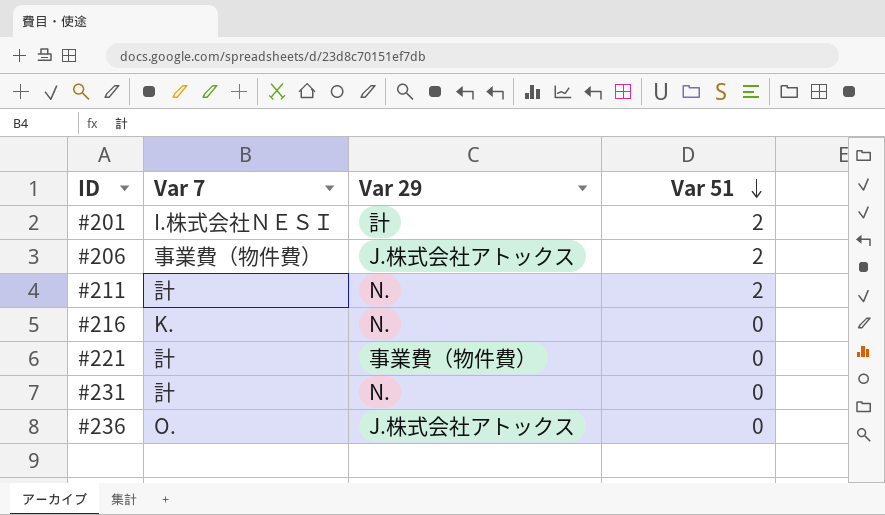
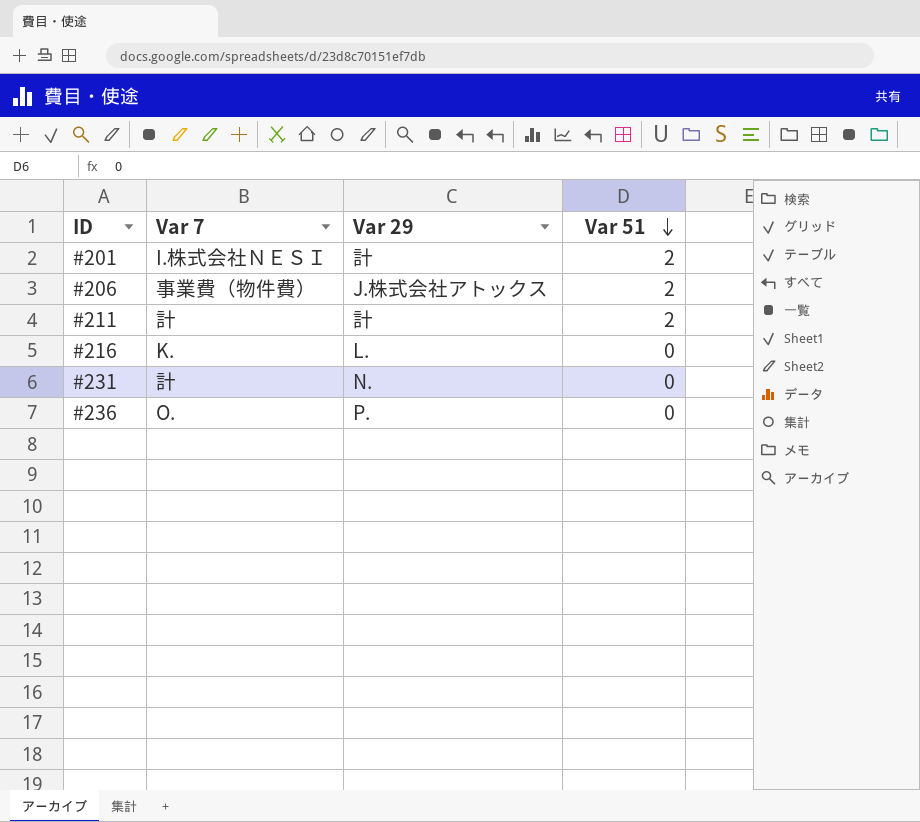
row #221: 計 | 事業費（物件費） | 0 -> none
#211 | Var 29: N. -> 計
#216 | Var 29: N. -> L.
#236 | Var 29: J.株式会社アトックス -> P.

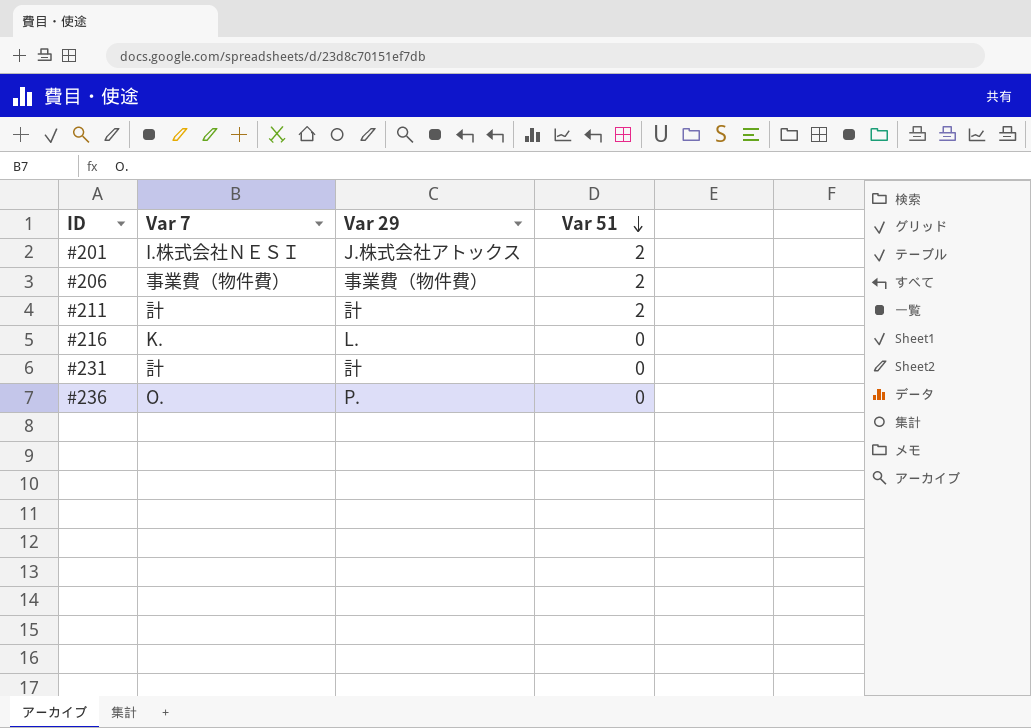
#201 | Var 29: 計 -> J.株式会社アトックス
#206 | Var 29: J.株式会社アトックス -> 事業費（物件費）
#231 | Var 29: N. -> 計

